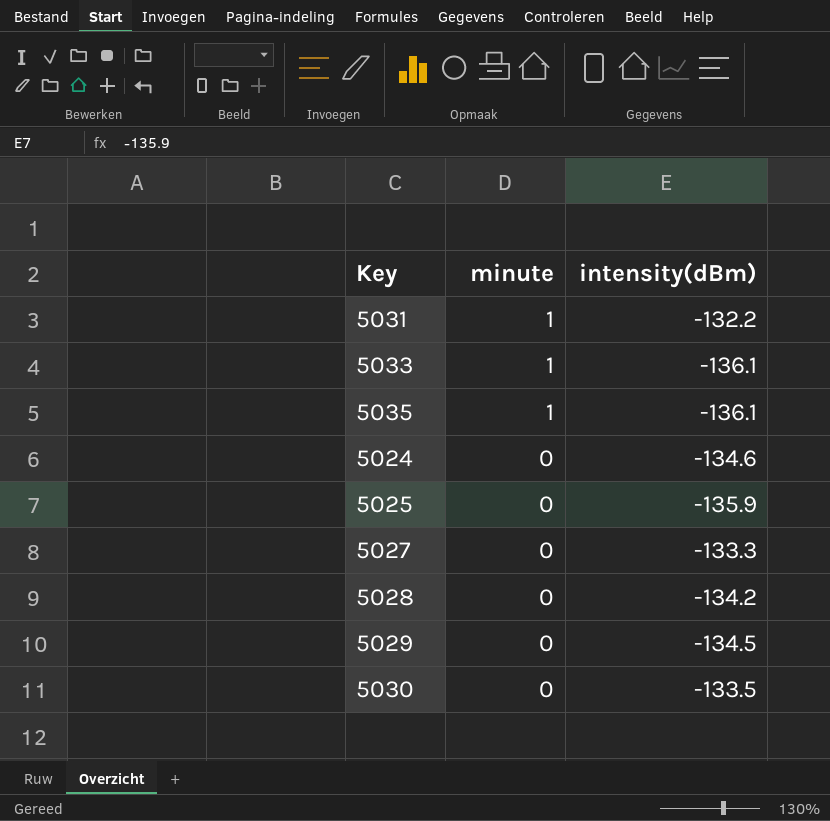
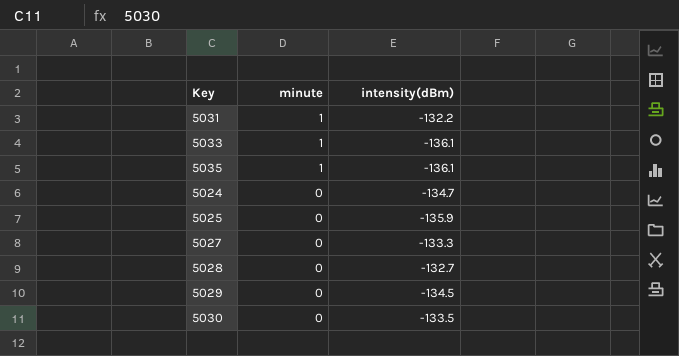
5024 | intensity(dBm): -134.6 -> -134.7
5028 | intensity(dBm): -134.2 -> -132.7

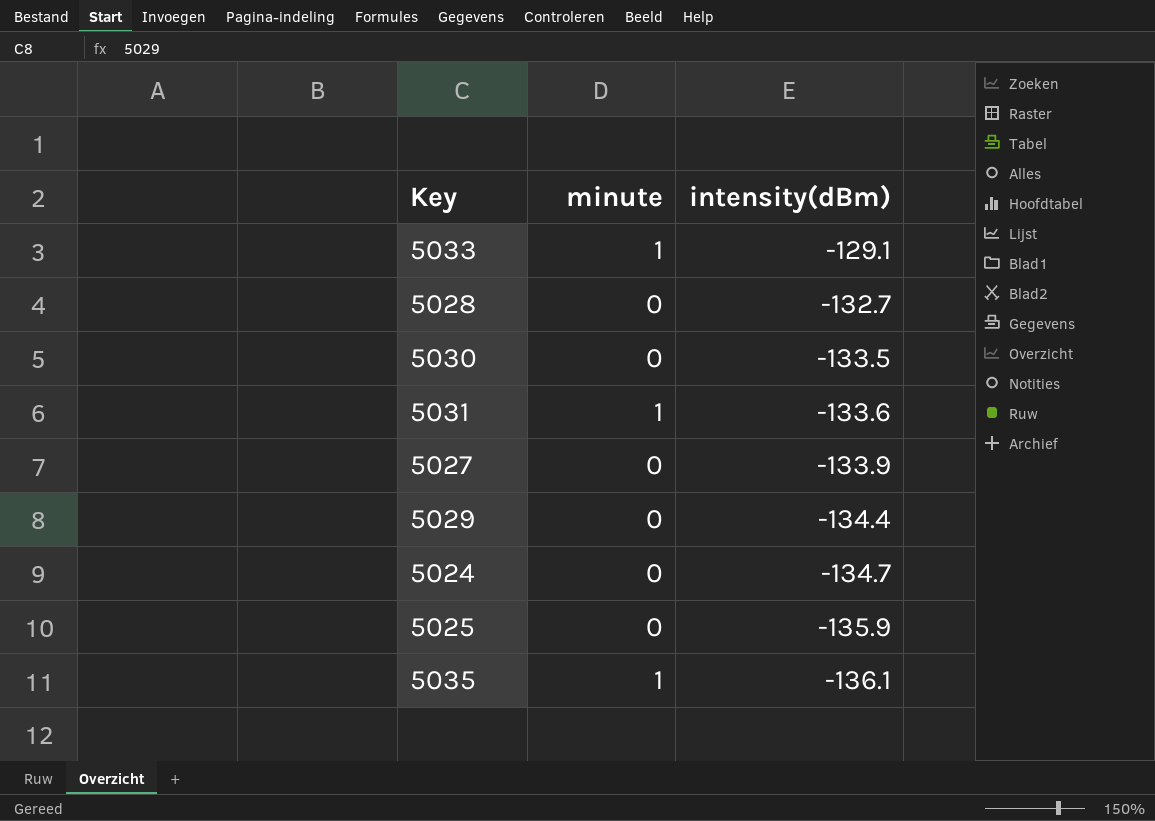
row order: minute descending -> intensity(dBm) descending
5033 | intensity(dBm): -136.1 -> -129.1
5031 | intensity(dBm): -132.2 -> -133.6
5027 | intensity(dBm): -133.3 -> -133.9
5029 | intensity(dBm): -134.5 -> -134.4

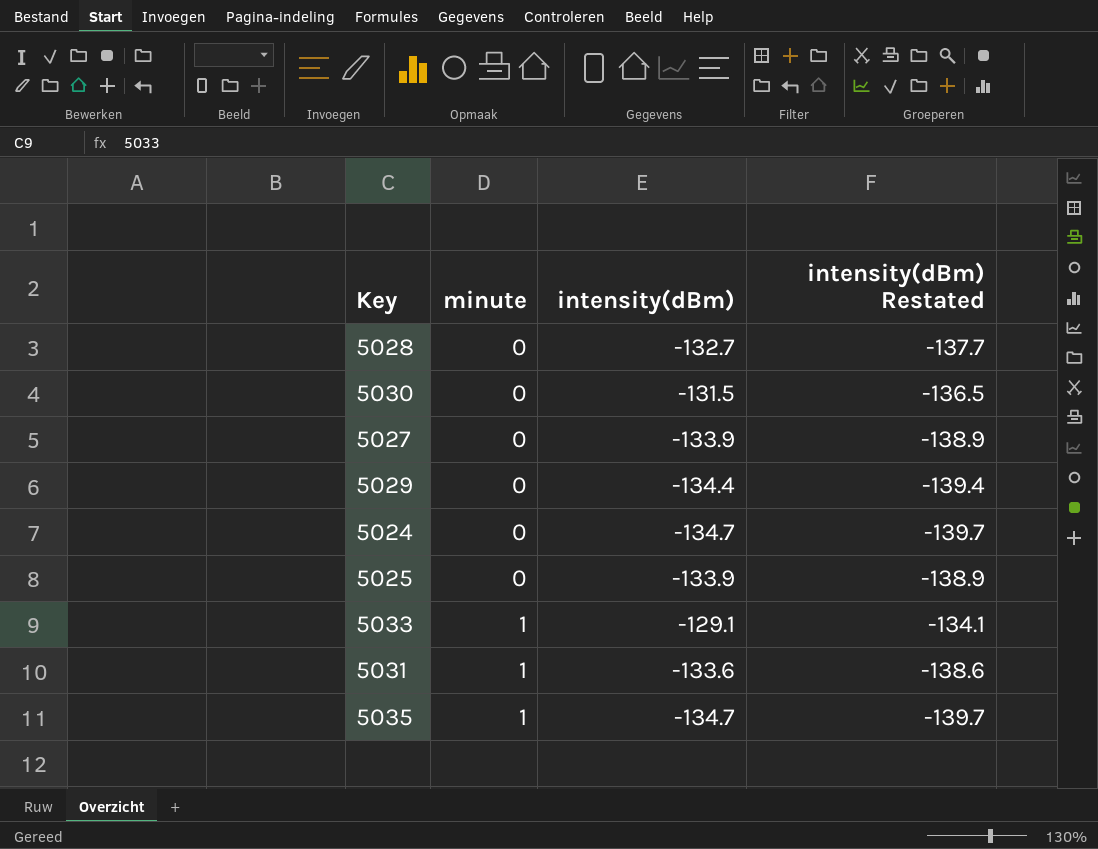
row order: intensity(dBm) descending -> minute ascending
column intensity(dBm) Restated | formula: none -> [intensity(dBm)] - 5
5030 | intensity(dBm): -133.5 -> -131.5
5025 | intensity(dBm): -135.9 -> -133.9
5035 | intensity(dBm): -136.1 -> -134.7

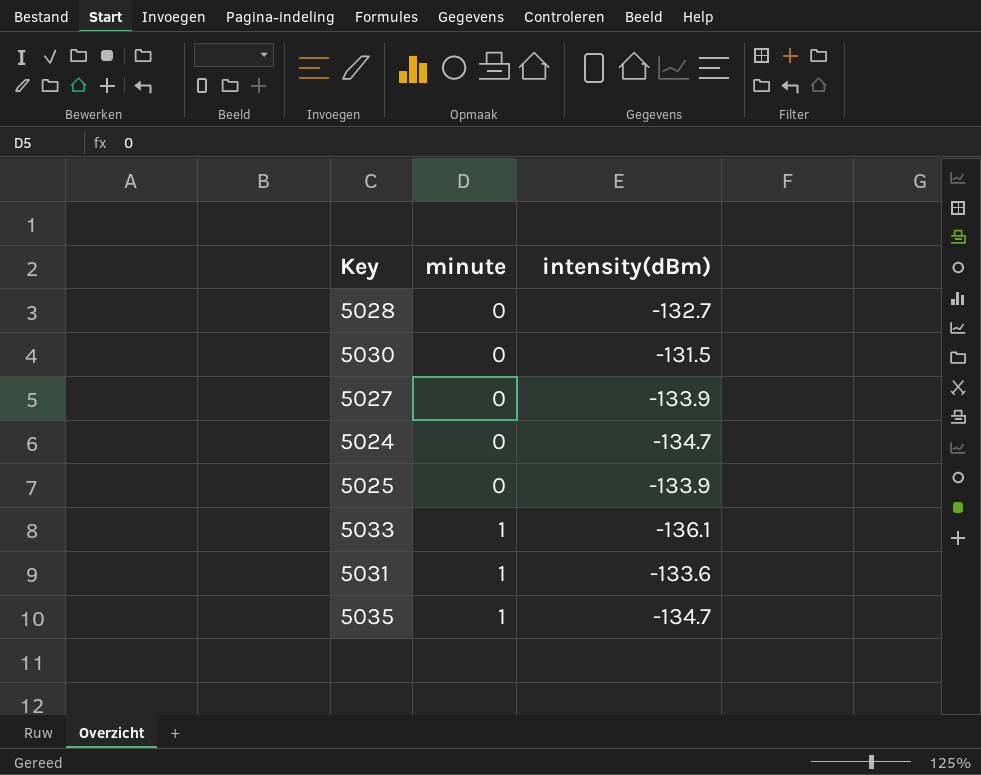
column intensity(dBm) Restated | formula: [intensity(dBm)] - 5 -> none
row 5029: 0 | -134.4 | -139.4 -> none
5033 | intensity(dBm): -129.1 -> -136.1

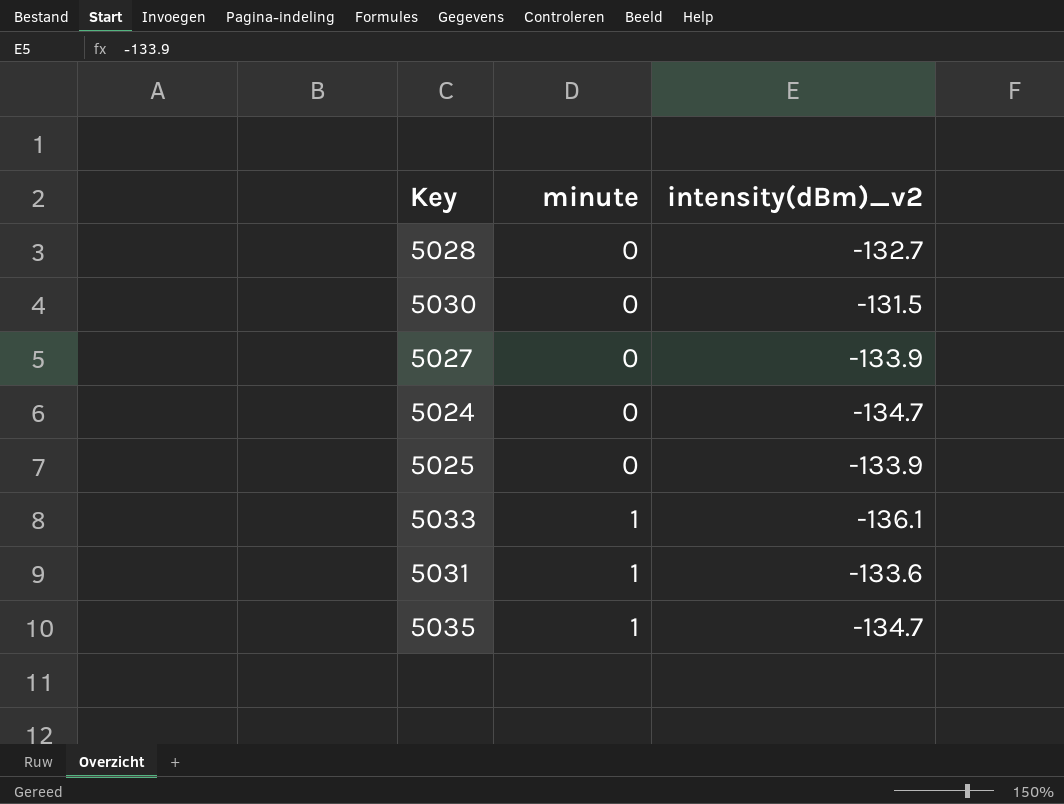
column name: intensity(dBm) -> intensity(dBm)_v2

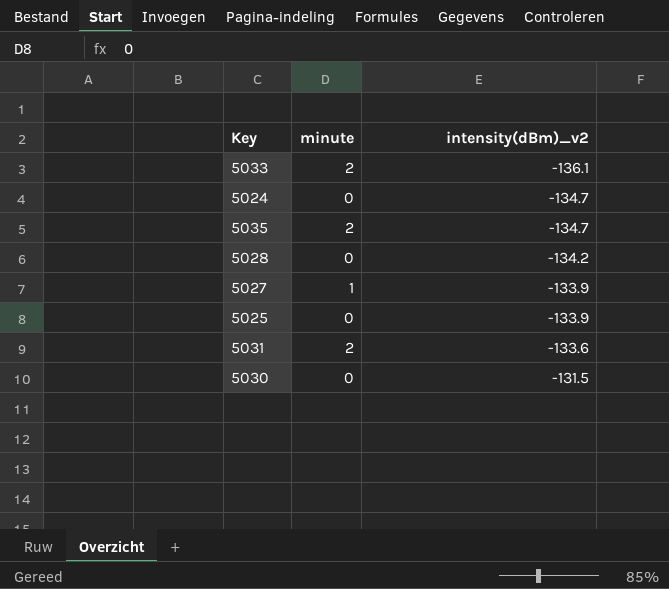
row order: minute ascending -> intensity(dBm)_v2 ascending
5033 | minute: 1 -> 2
5035 | minute: 1 -> 2
5028 | intensity(dBm)_v2: -132.7 -> -134.2
5027 | minute: 0 -> 1
5031 | minute: 1 -> 2

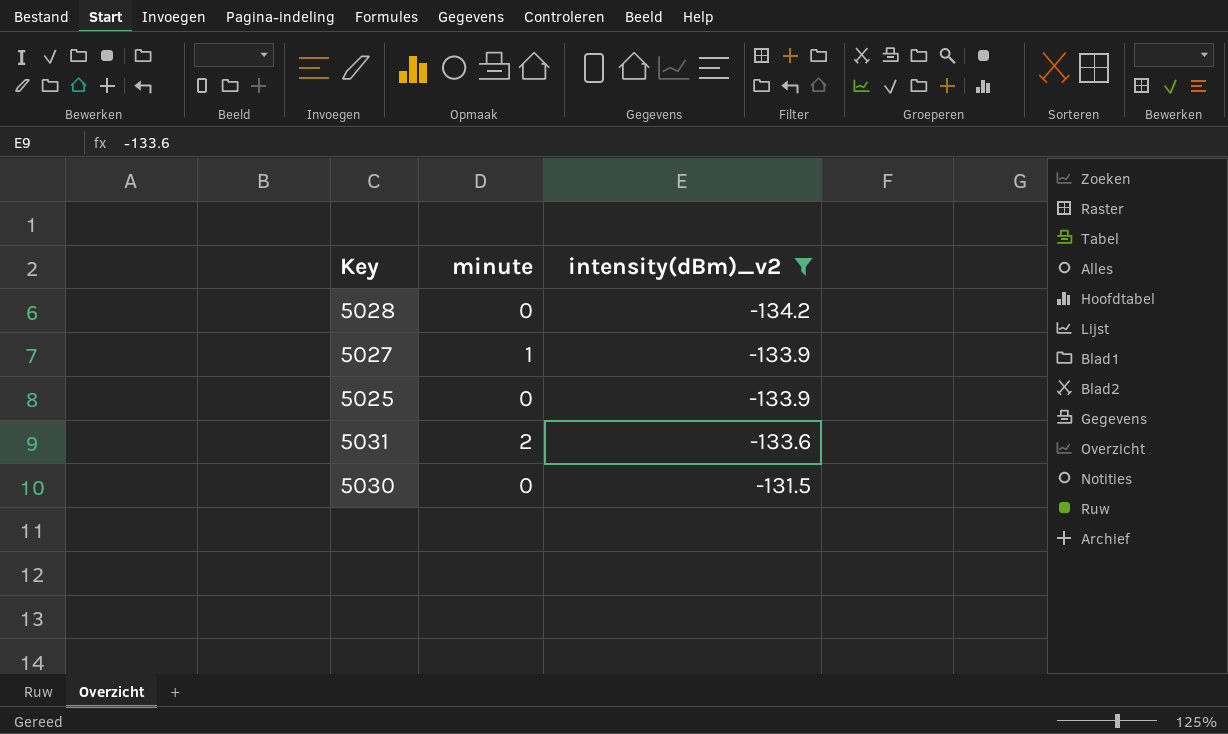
filter: none -> intensity(dBm)_v2 >= -134.2

